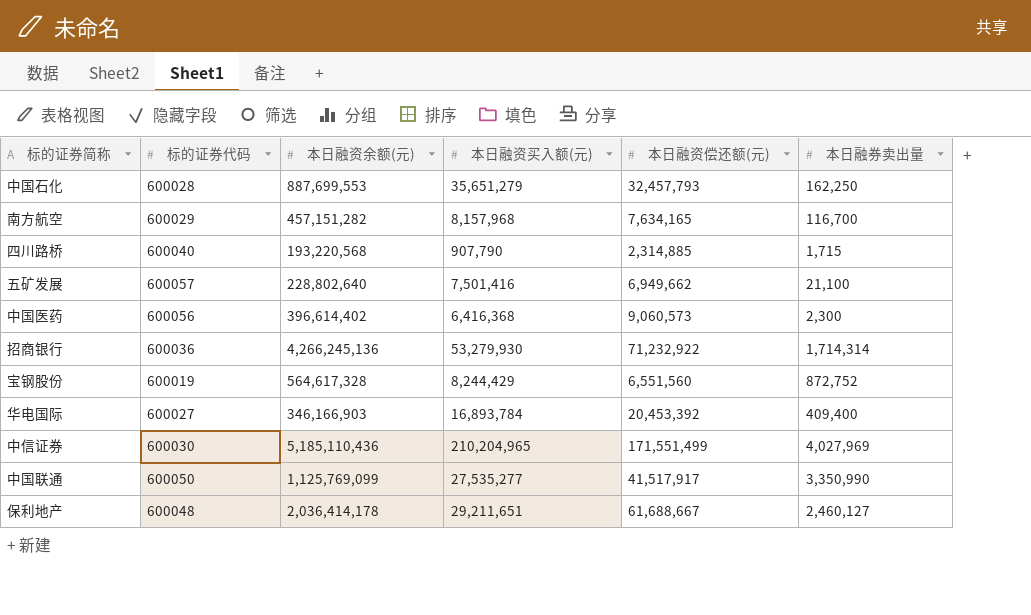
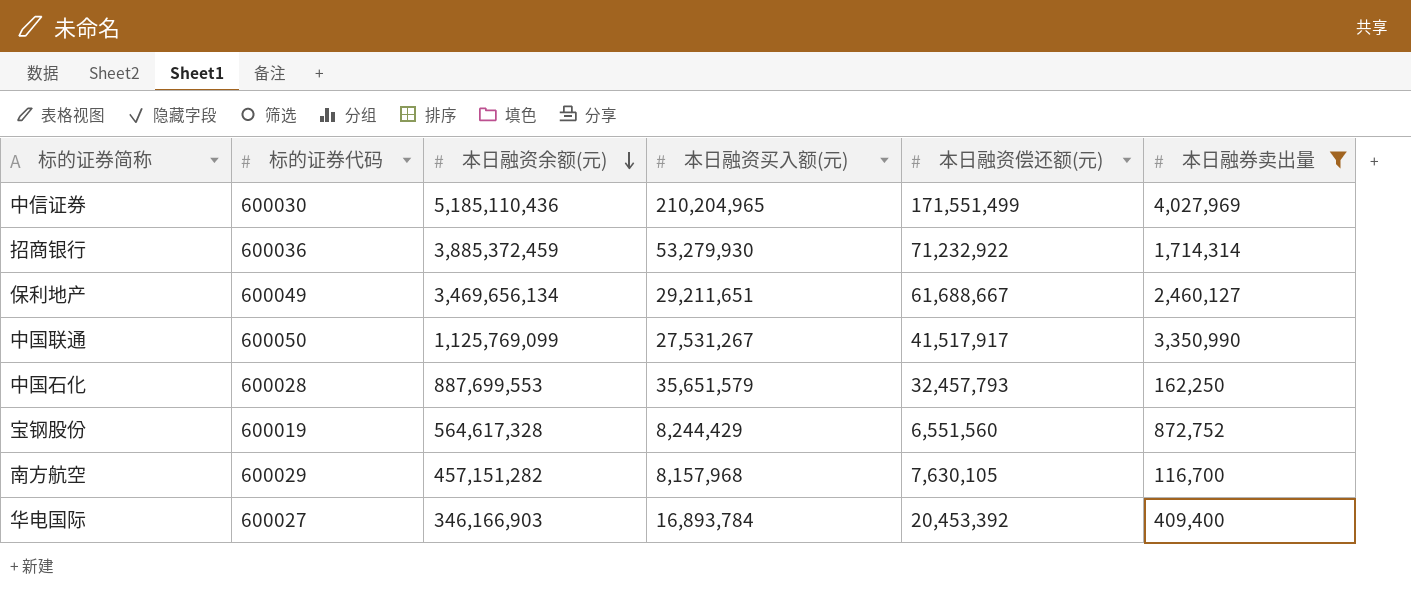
filter: none -> 本日融券卖出量 >= 116,700
row order: none -> 本日融资余额(元) descending
招商银行 | 本日融资余额(元): 4,266,245,136 -> 3,885,372,459
保利地产 | 标的证券代码: 600048 -> 600049
保利地产 | 本日融资余额(元): 2,036,414,178 -> 3,469,656,134
中国联通 | 本日融资买入额(元): 27,535,277 -> 27,531,267
中国石化 | 本日融资买入额(元): 35,651,279 -> 35,651,579
南方航空 | 本日融资偿还额(元): 7,634,165 -> 7,630,105

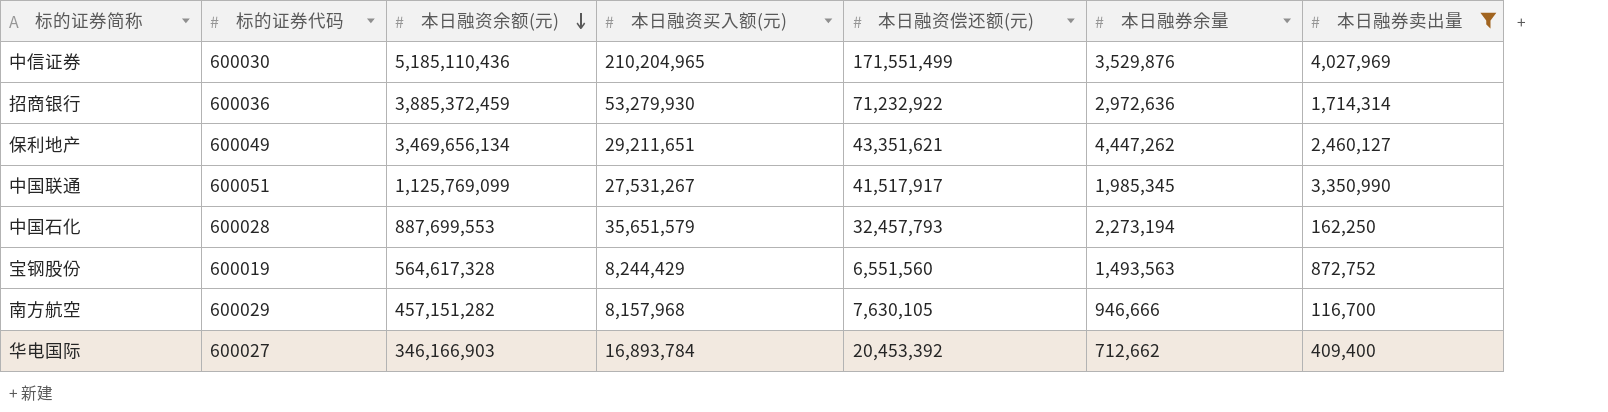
column 本日融券余量 | position: none -> 6
保利地产 | 本日融资偿还额(元): 61,688,667 -> 43,351,621
中国联通 | 标的证券代码: 600050 -> 600051

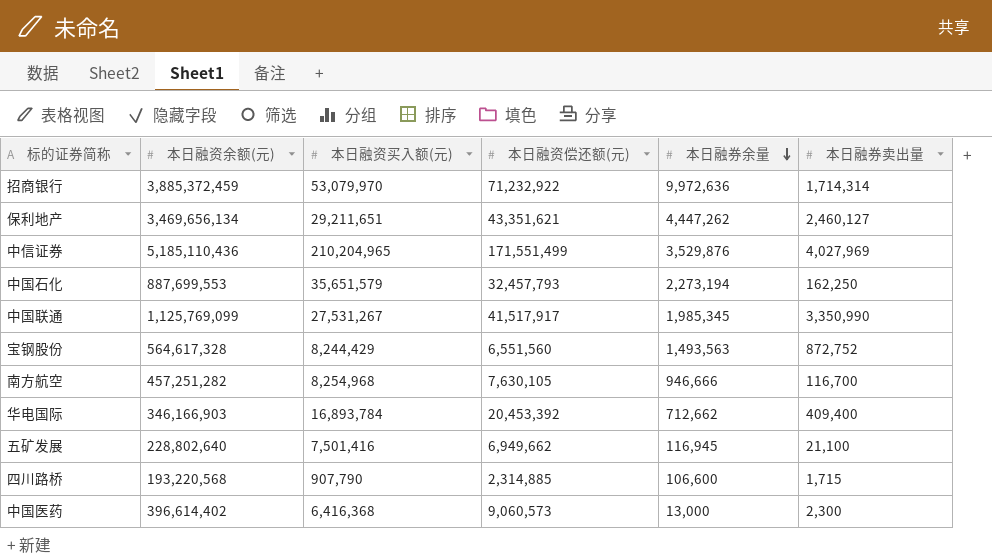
filter: 本日融券卖出量 >= 116,700 -> none
row order: 本日融资余额(元) descending -> 本日融券余量 descending
column 标的证券代码 | position: 2 -> none
招商银行 | 本日融资买入额(元): 53,279,930 -> 53,079,970
招商银行 | 本日融券余量: 2,972,636 -> 9,972,636
南方航空 | 本日融资余额(元): 457,151,282 -> 457,251,282
南方航空 | 本日融资买入额(元): 8,157,968 -> 8,254,968

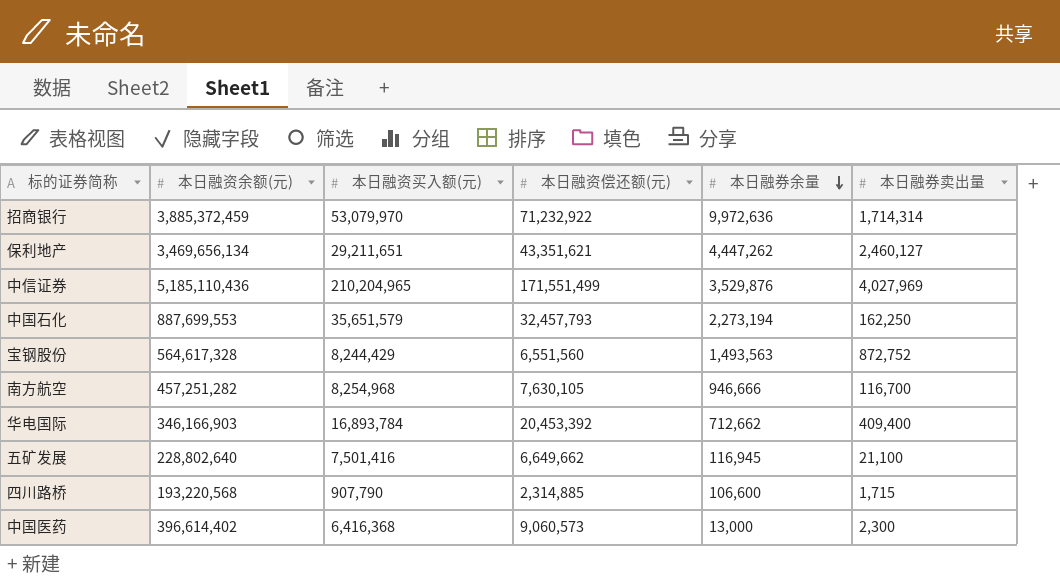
row 中国联通: 1,125,769,099 | 27,531,267 | 41,517,917 | 1,985,345 | 3,350,990 -> none
五矿发展 | 本日融资偿还额(元): 6,949,662 -> 6,649,662

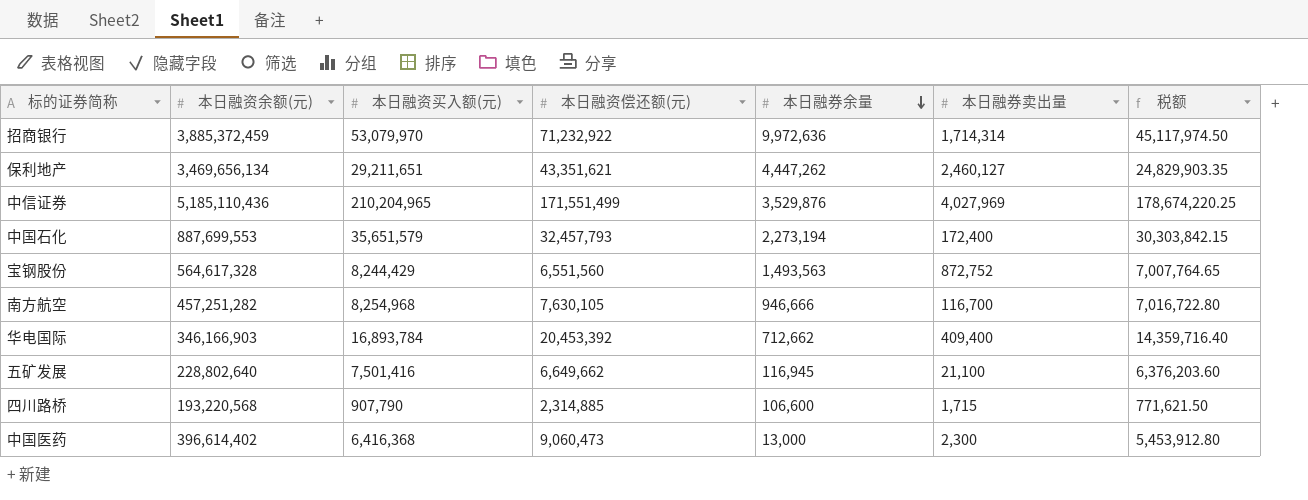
column 税额 | formula: none -> [本日融资买入额(元)] * 0.85
中国石化 | 本日融券卖出量: 162,250 -> 172,400
中国医药 | 本日融资偿还额(元): 9,060,573 -> 9,060,473

